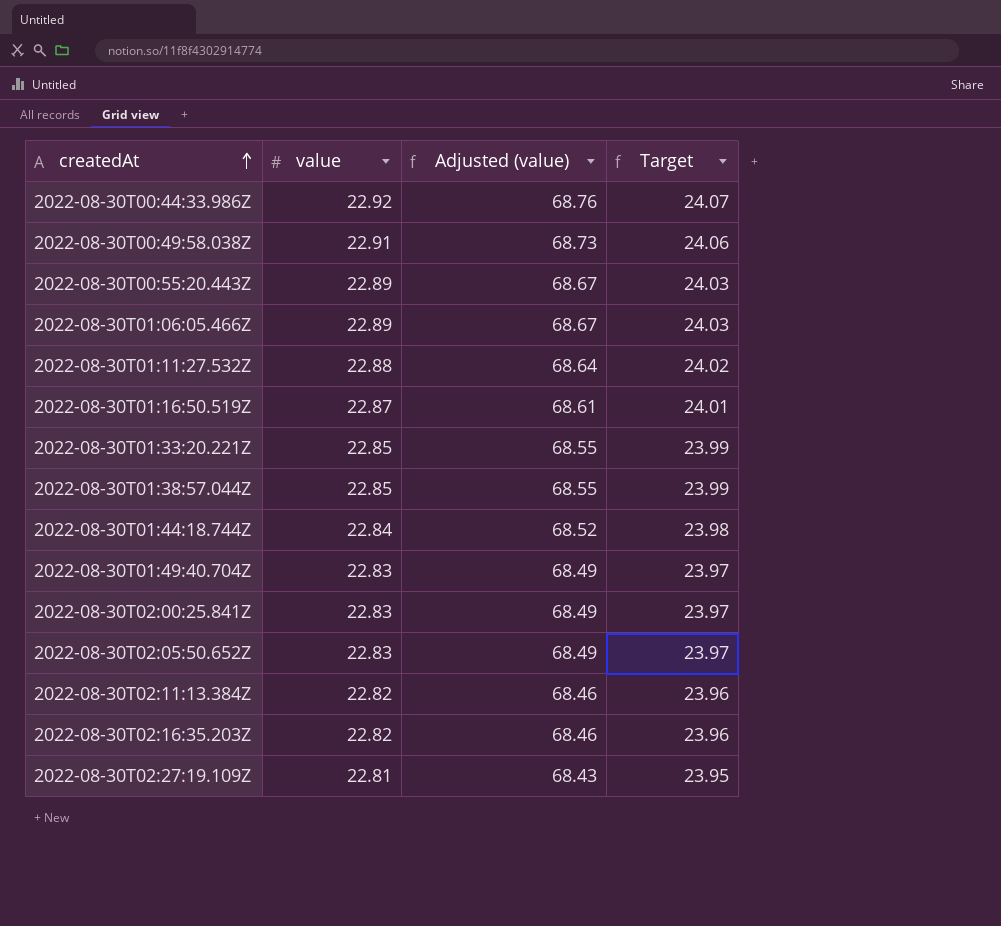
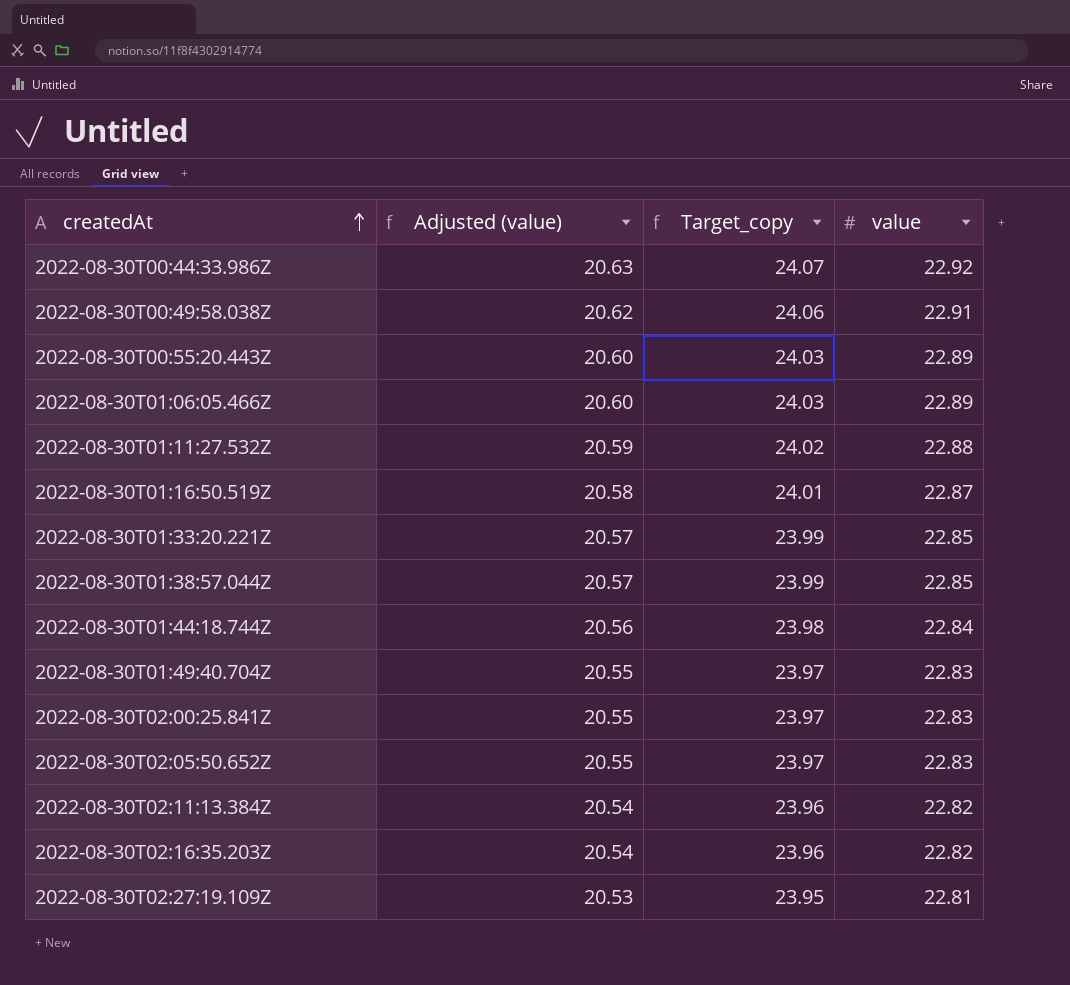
column Adjusted (value) | formula: [value] * 3 -> [value] * 0.9
column name: Target -> Target_copy
column value | position: 2 -> 4

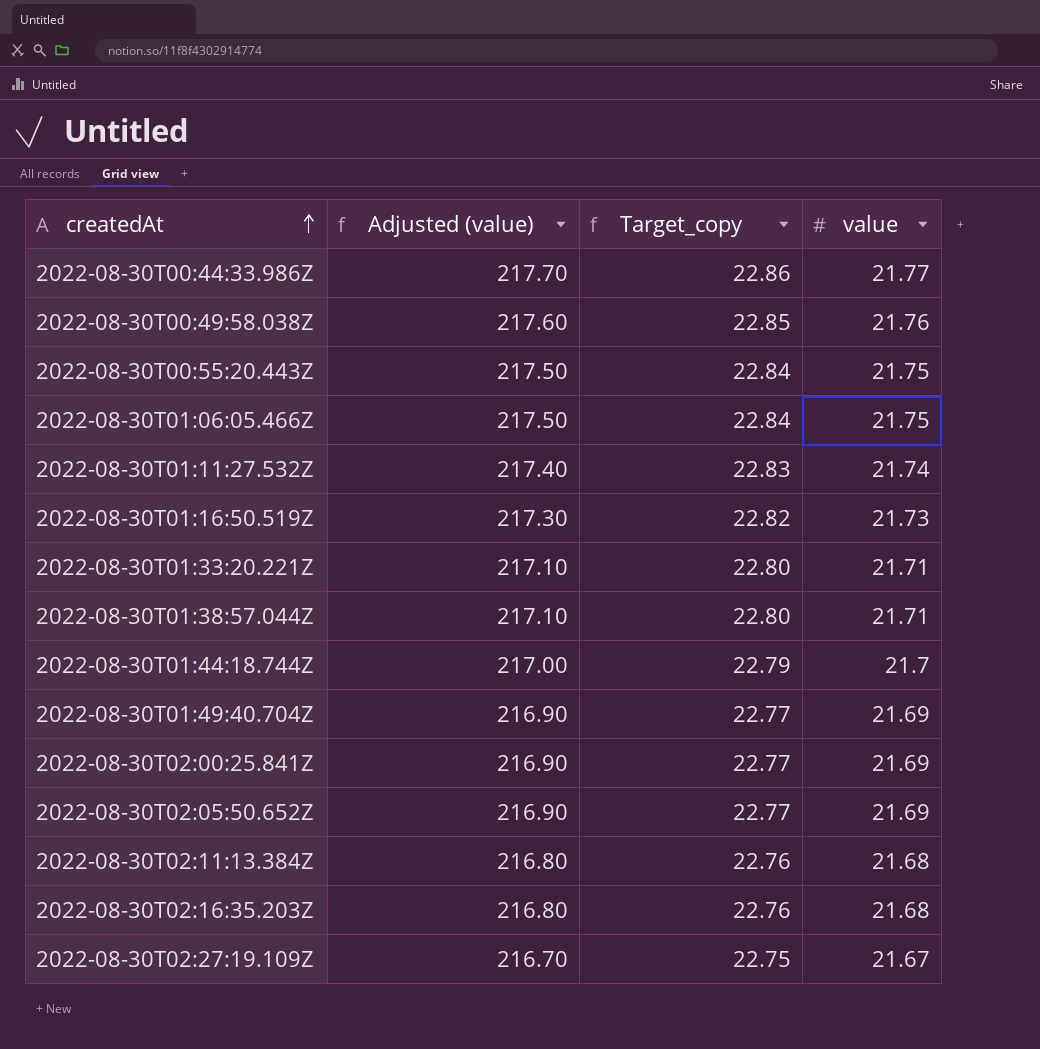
column Adjusted (value) | formula: [value] * 0.9 -> [value] * 10
2022-08-30T00:44:33.986Z | Target_copy: 24.07 -> 22.86
2022-08-30T00:44:33.986Z | value: 22.92 -> 21.77
2022-08-30T00:49:58.038Z | Target_copy: 24.06 -> 22.85
2022-08-30T00:49:58.038Z | value: 22.91 -> 21.76
2022-08-30T00:55:20.443Z | Target_copy: 24.03 -> 22.84
2022-08-30T00:55:20.443Z | value: 22.89 -> 21.75
2022-08-30T01:06:05.466Z | Target_copy: 24.03 -> 22.84
2022-08-30T01:06:05.466Z | value: 22.89 -> 21.75
2022-08-30T01:11:27.532Z | Target_copy: 24.02 -> 22.83
2022-08-30T01:11:27.532Z | value: 22.88 -> 21.74
2022-08-30T01:16:50.519Z | Target_copy: 24.01 -> 22.82
2022-08-30T01:16:50.519Z | value: 22.87 -> 21.73
2022-08-30T01:33:20.221Z | Target_copy: 23.99 -> 22.80
2022-08-30T01:33:20.221Z | value: 22.85 -> 21.71
2022-08-30T01:38:57.044Z | Target_copy: 23.99 -> 22.80
2022-08-30T01:38:57.044Z | value: 22.85 -> 21.71
2022-08-30T01:44:18.744Z | Target_copy: 23.98 -> 22.79
2022-08-30T01:44:18.744Z | value: 22.84 -> 21.7
2022-08-30T01:49:40.704Z | Target_copy: 23.97 -> 22.77
2022-08-30T01:49:40.704Z | value: 22.83 -> 21.69
2022-08-30T02:00:25.841Z | Target_copy: 23.97 -> 22.77
2022-08-30T02:00:25.841Z | value: 22.83 -> 21.69
2022-08-30T02:05:50.652Z | Target_copy: 23.97 -> 22.77
2022-08-30T02:05:50.652Z | value: 22.83 -> 21.69
2022-08-30T02:11:13.384Z | Target_copy: 23.96 -> 22.76
2022-08-30T02:11:13.384Z | value: 22.82 -> 21.68
2022-08-30T02:16:35.203Z | Target_copy: 23.96 -> 22.76
2022-08-30T02:16:35.203Z | value: 22.82 -> 21.68
2022-08-30T02:27:19.109Z | Target_copy: 23.95 -> 22.75
2022-08-30T02:27:19.109Z | value: 22.81 -> 21.67

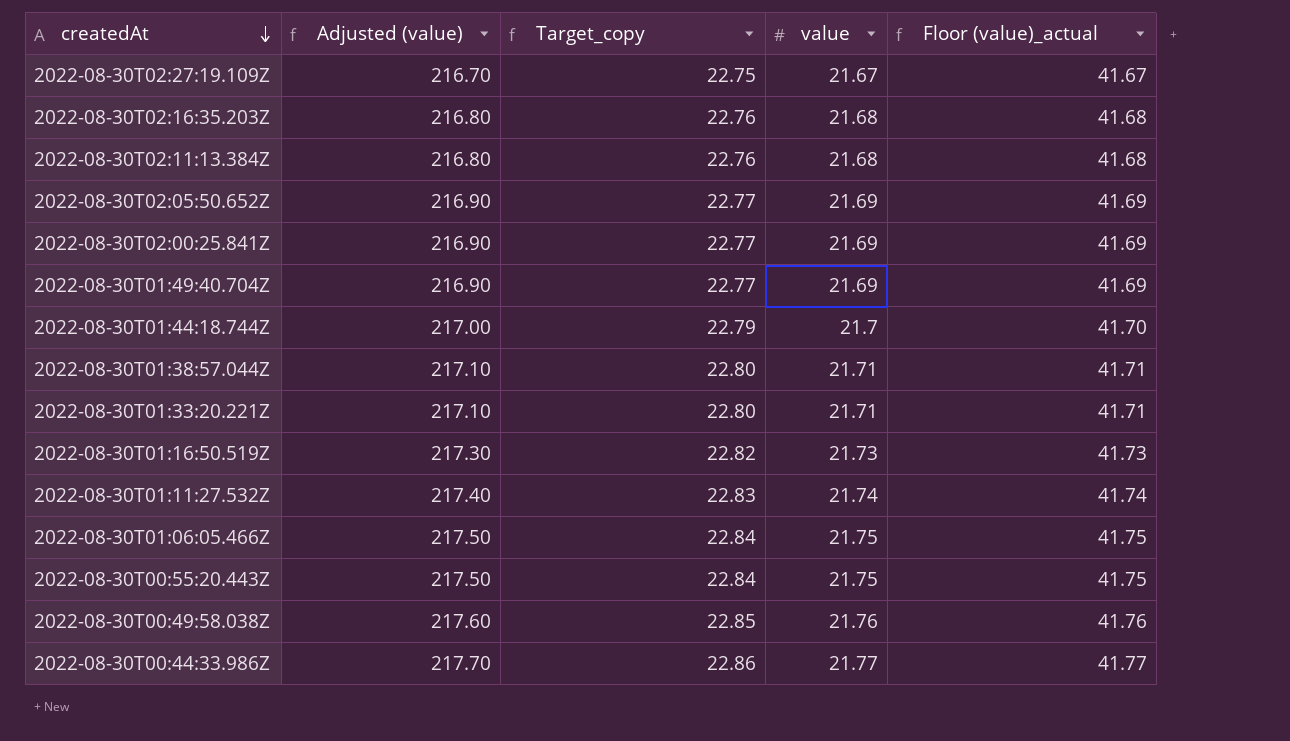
row order: createdAt ascending -> createdAt descending
column Floor (value)_actual | formula: none -> [value] + 20

